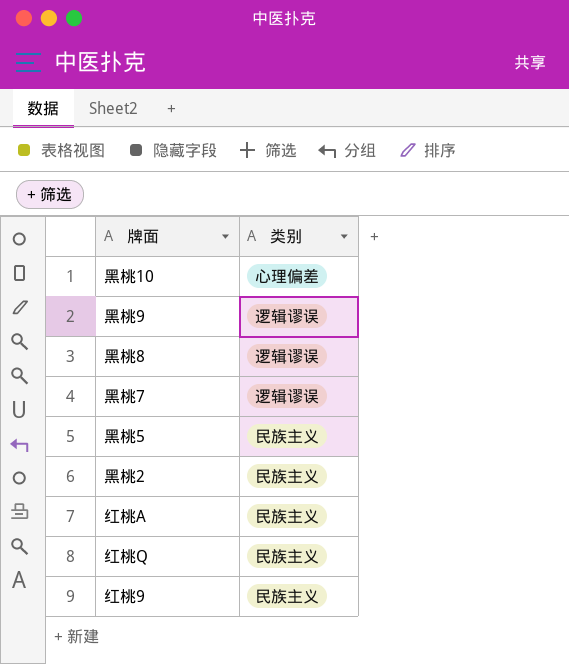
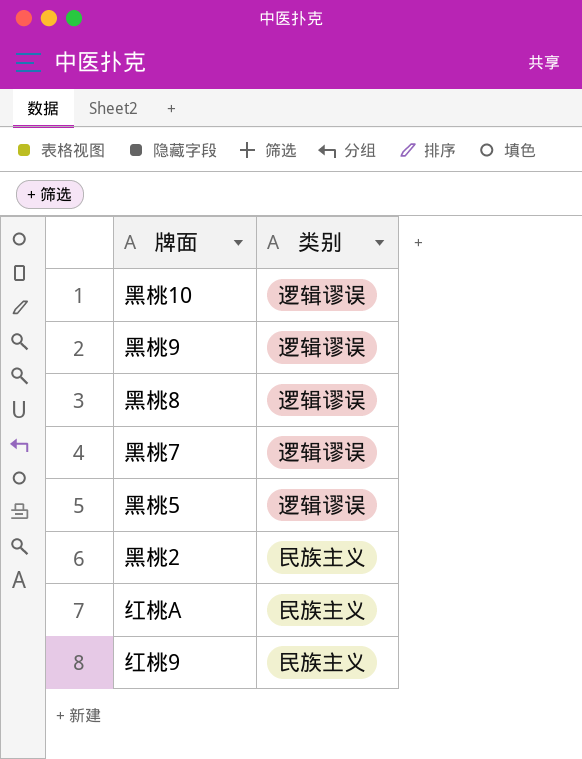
row 红桃Q: 民族主义 -> none
黑桃10 | 类别: 心理偏差 -> 逻辑谬误
黑桃5 | 类别: 民族主义 -> 逻辑谬误

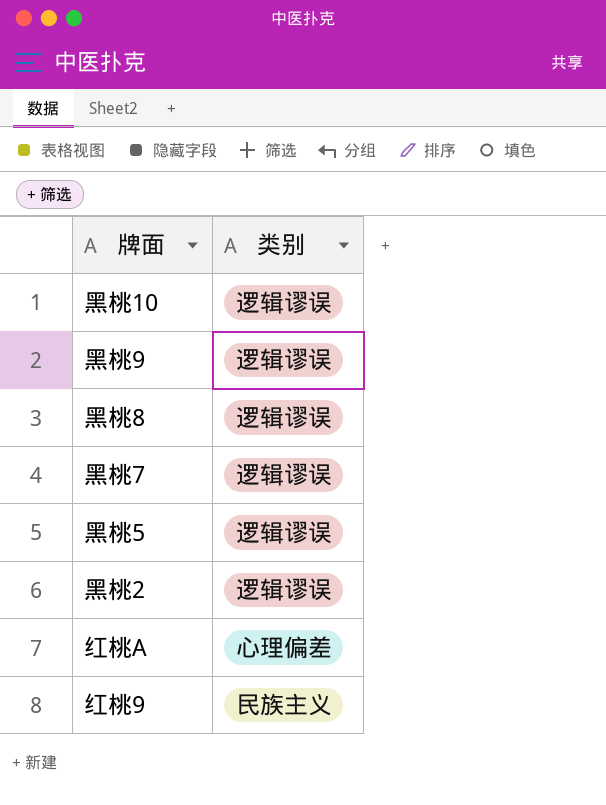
黑桃2 | 类别: 民族主义 -> 逻辑谬误
红桃A | 类别: 民族主义 -> 心理偏差

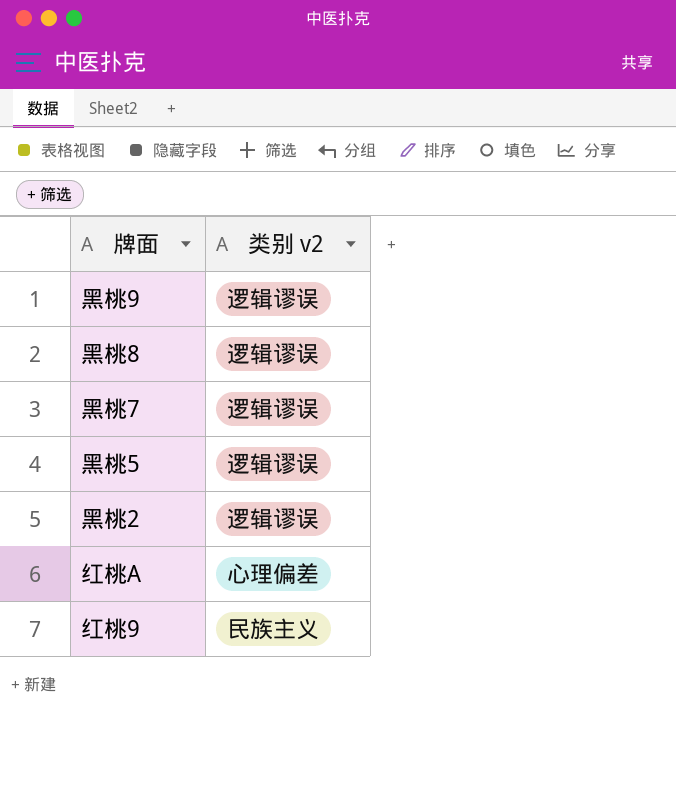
column name: 类别 -> 类别 v2
row 黑桃10: 逻辑谬误 -> none

